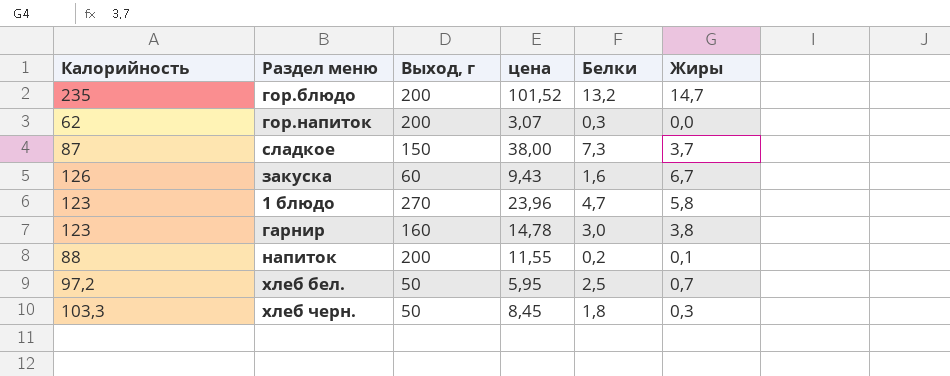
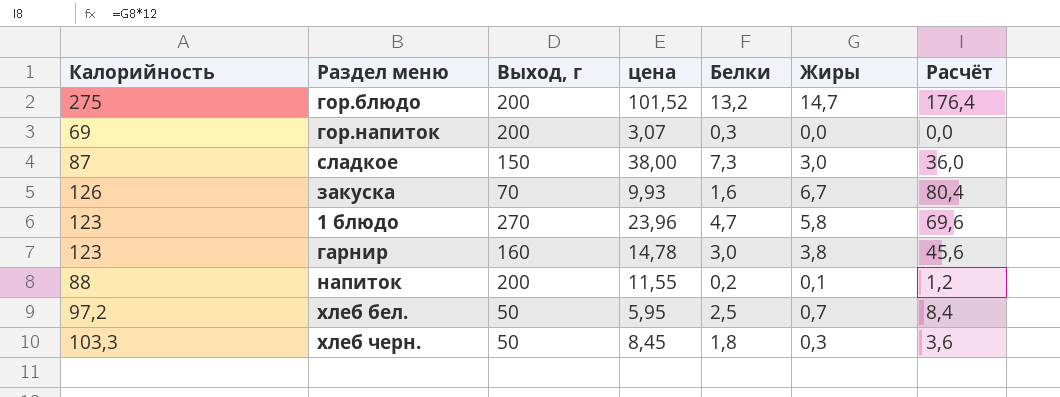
column Расчёт | formula: none -> [Жиры] * 12
гор.блюдо | Калорийность: 235 -> 275
гор.напиток | Калорийность: 62 -> 69
сладкое | Жиры: 3,7 -> 3,0
закуска | Выход, г: 60 -> 70
закуска | цена: 9,43 -> 9,93

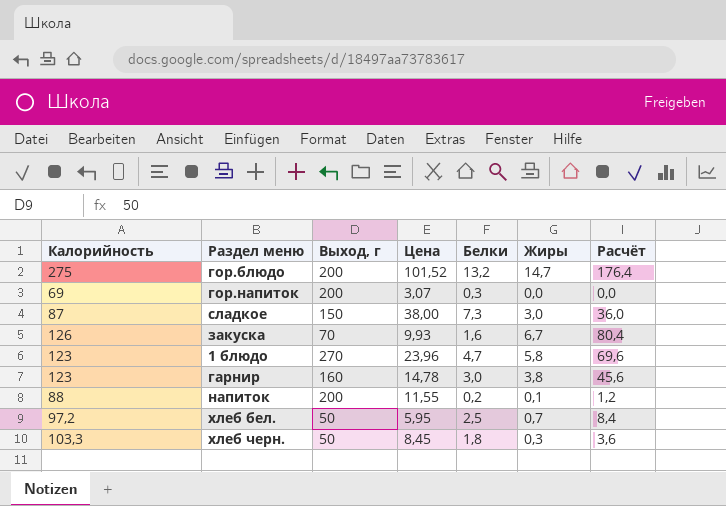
column name: цена -> Цена

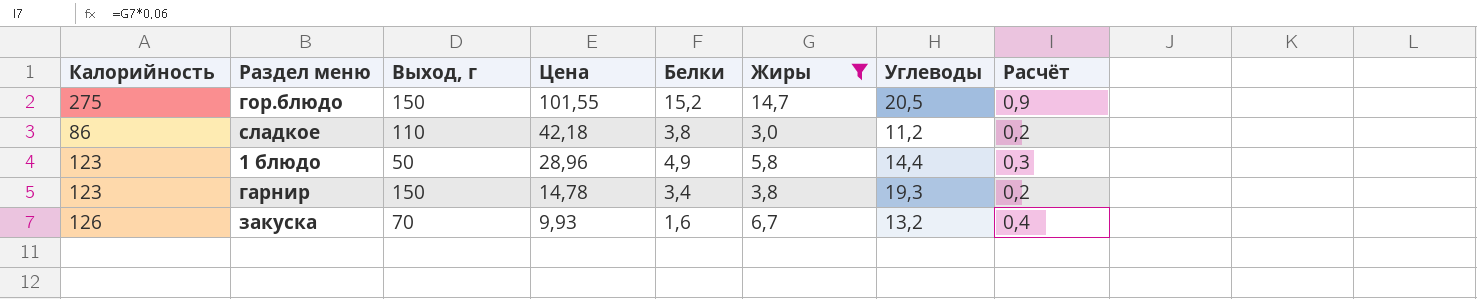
filter: none -> Жиры >= 3,0
row order: none -> Цена descending
column Углеводы | position: none -> 7
column Расчёт | formula: [Жиры] * 12 -> [Жиры] * 0,06
гор.блюдо | Выход, г: 200 -> 150
гор.блюдо | Цена: 101,52 -> 101,55
гор.блюдо | Белки: 13,2 -> 15,2
сладкое | Калорийность: 87 -> 86
сладкое | Выход, г: 150 -> 110
сладкое | Цена: 38,00 -> 42,18
сладкое | Белки: 7,3 -> 3,8
1 блюдо | Выход, г: 270 -> 50
1 блюдо | Цена: 23,96 -> 28,96
1 блюдо | Белки: 4,7 -> 4,9
гарнир | Выход, г: 160 -> 150
гарнир | Белки: 3,0 -> 3,4

